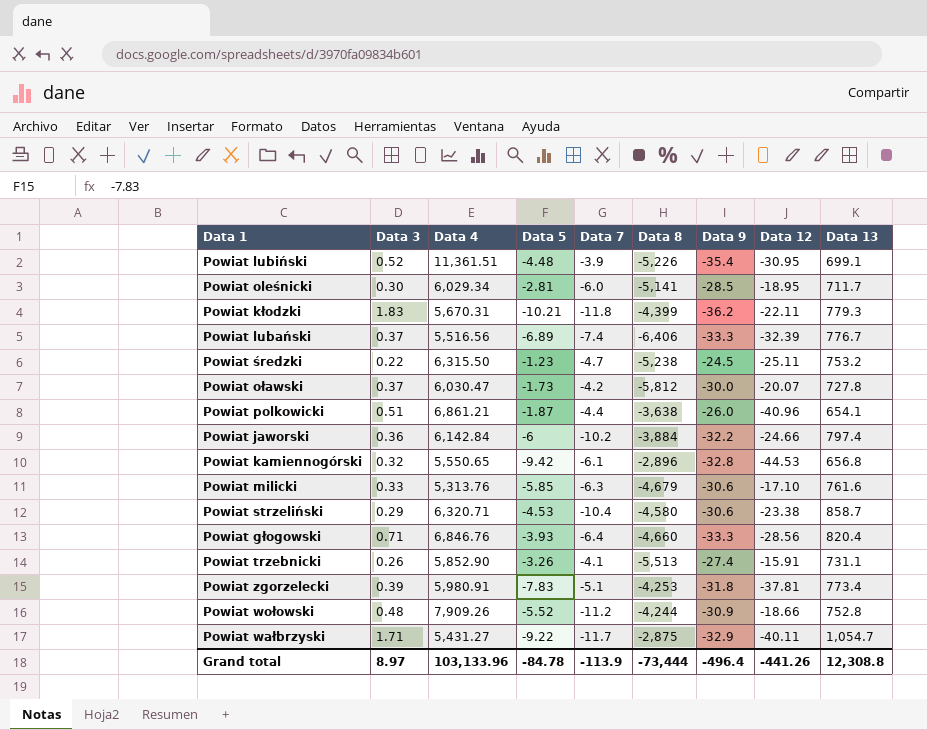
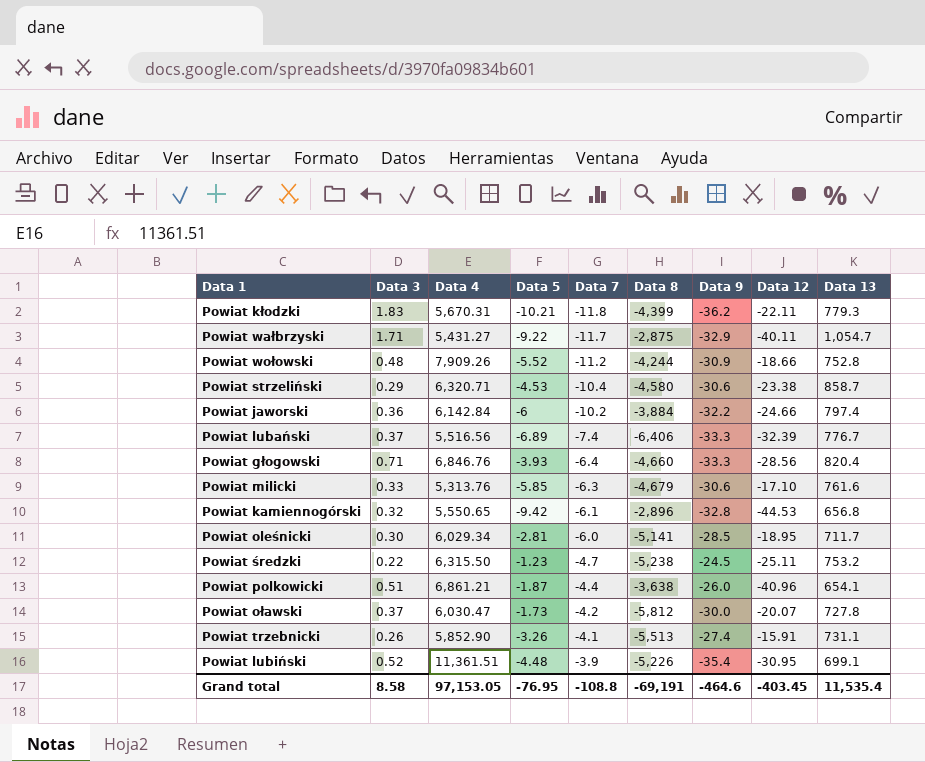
row order: none -> Data 7 ascending
row Powiat zgorzelecki: 0.39 | 5,980.91 | -7.83 | -5.1 | -4,253 | -31.8 | -37.81 | 773.4 -> none
Grand total | Data 3: 8.97 -> 8.58
Grand total | Data 4: 103,133.96 -> 97,153.05
Grand total | Data 5: -84.78 -> -76.95
Grand total | Data 7: -113.9 -> -108.8
Grand total | Data 8: -73,444 -> -69,191
Grand total | Data 9: -496.4 -> -464.6
Grand total | Data 12: -441.26 -> -403.45
Grand total | Data 13: 12,308.8 -> 11,535.4

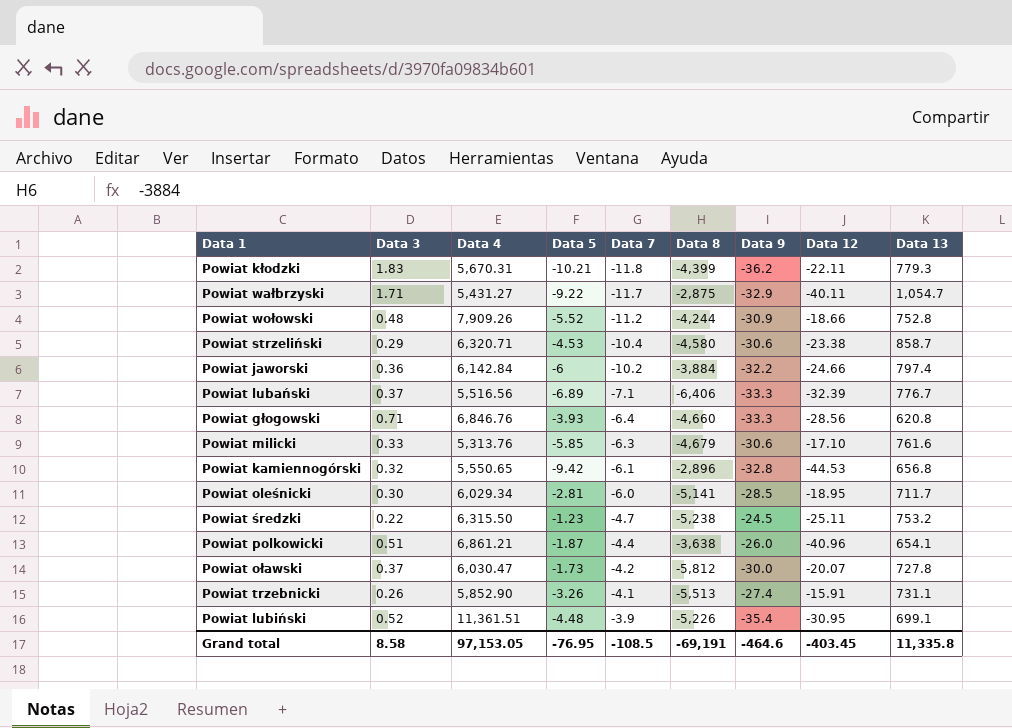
Powiat lubański | Data 7: -7.4 -> -7.1
Powiat głogowski | Data 13: 820.4 -> 620.8
Grand total | Data 7: -108.8 -> -108.5
Grand total | Data 13: 11,535.4 -> 11,335.8

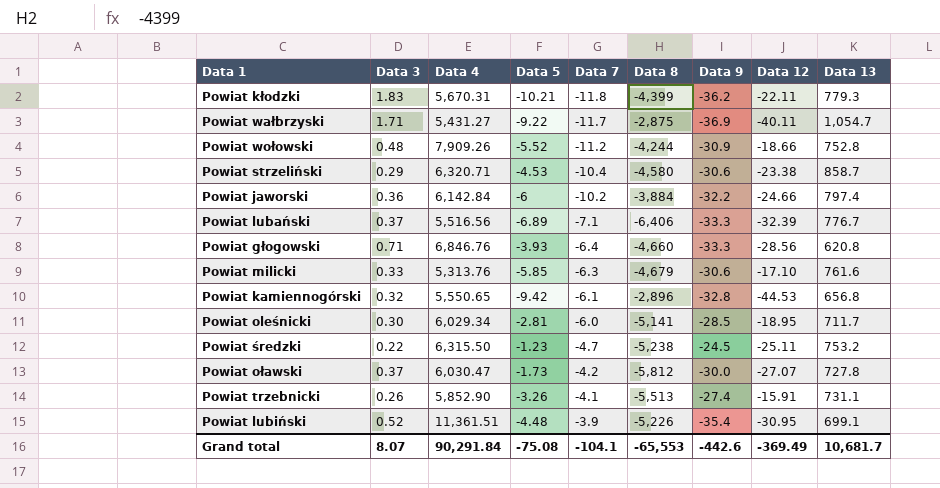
row Powiat polkowicki: 0.51 | 6,861.21 | -1.87 | -4.4 | -3,638 | -26.0 | -40.96 | 654.1 -> none
Powiat wałbrzyski | Data 9: -32.9 -> -36.9
Powiat oławski | Data 12: -20.07 -> -27.07
Grand total | Data 3: 8.58 -> 8.07
Grand total | Data 4: 97,153.05 -> 90,291.84
Grand total | Data 5: -76.95 -> -75.08
Grand total | Data 7: -108.5 -> -104.1
Grand total | Data 8: -69,191 -> -65,553
Grand total | Data 9: -464.6 -> -442.6
Grand total | Data 12: -403.45 -> -369.49
Grand total | Data 13: 11,335.8 -> 10,681.7

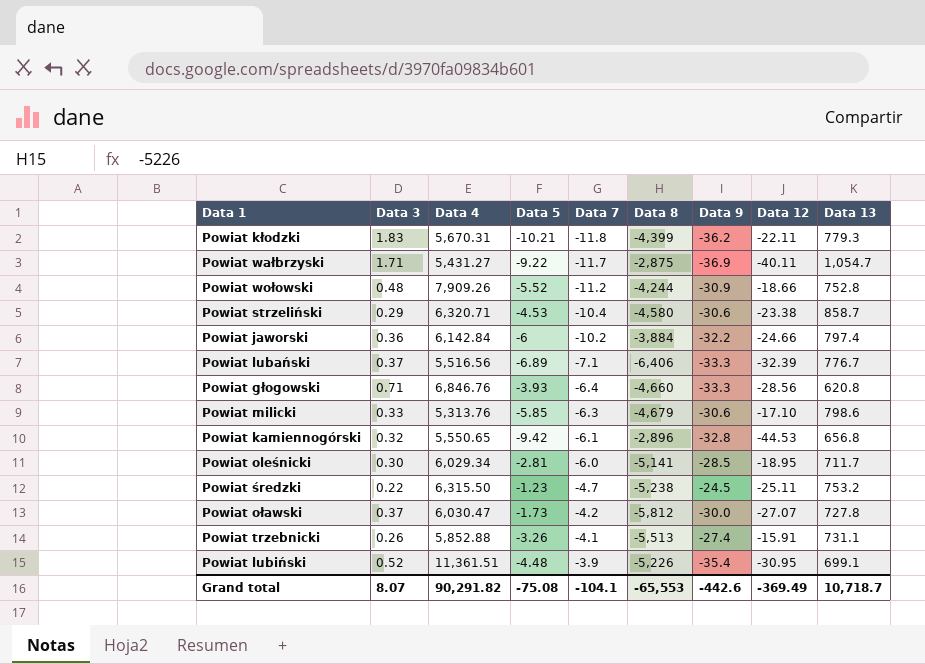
Powiat milicki | Data 13: 761.6 -> 798.6
Powiat trzebnicki | Data 4: 5,852.90 -> 5,852.88
Grand total | Data 4: 90,291.84 -> 90,291.82
Grand total | Data 13: 10,681.7 -> 10,718.7

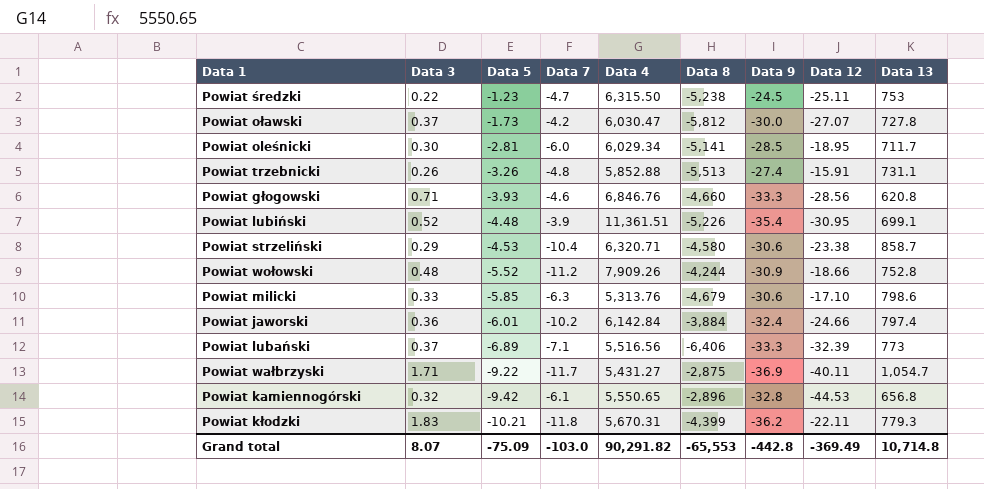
row order: Data 7 ascending -> Data 5 descending
column Data 4 | position: 3 -> 5
Powiat średzki | Data 13: 753.2 -> 753
Powiat trzebnicki | Data 7: -4.1 -> -4.8
Powiat głogowski | Data 7: -6.4 -> -4.6
Powiat jaworski | Data 5: -6 -> -6.01
Powiat jaworski | Data 9: -32.2 -> -32.4
Powiat lubański | Data 13: 776.7 -> 773
Grand total | Data 5: -75.08 -> -75.09
Grand total | Data 7: -104.1 -> -103.0
Grand total | Data 9: -442.6 -> -442.8
Grand total | Data 13: 10,718.7 -> 10,714.8

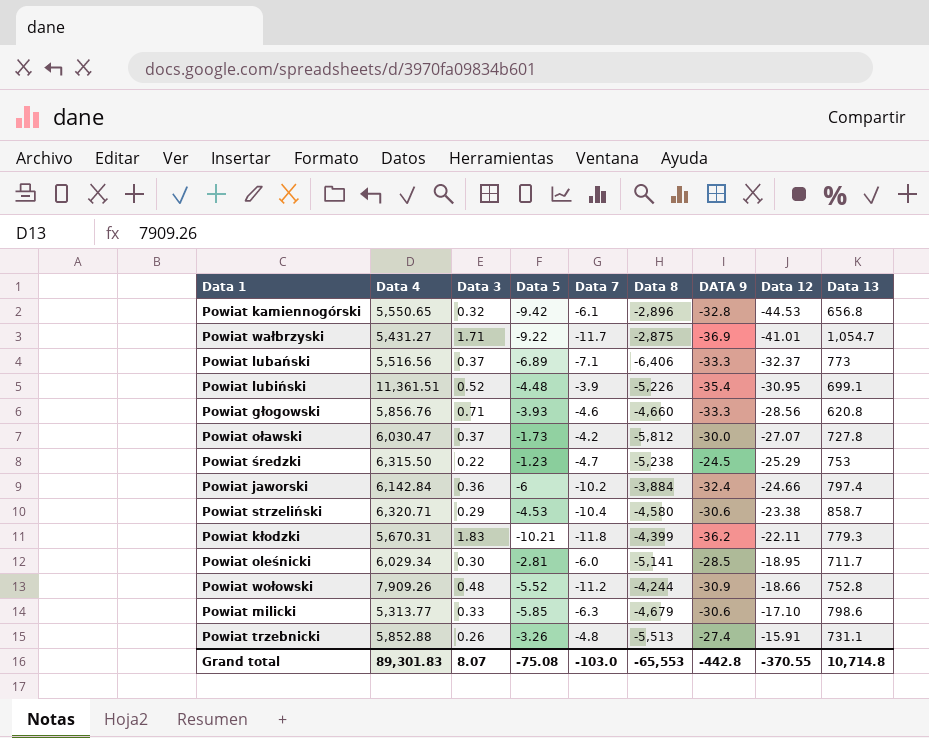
row order: Data 5 descending -> Data 12 ascending
column Data 4 | position: 5 -> 2
column name: Data 9 -> DATA 9
Powiat wałbrzyski | Data 12: -40.11 -> -41.01
Powiat lubański | Data 12: -32.39 -> -32.37
Powiat głogowski | Data 4: 6,846.76 -> 5,856.76
Powiat średzki | Data 12: -25.11 -> -25.29
Powiat jaworski | Data 5: -6.01 -> -6
Powiat milicki | Data 4: 5,313.76 -> 5,313.77
Grand total | Data 4: 90,291.82 -> 89,301.83
Grand total | Data 5: -75.09 -> -75.08
Grand total | Data 12: -369.49 -> -370.55

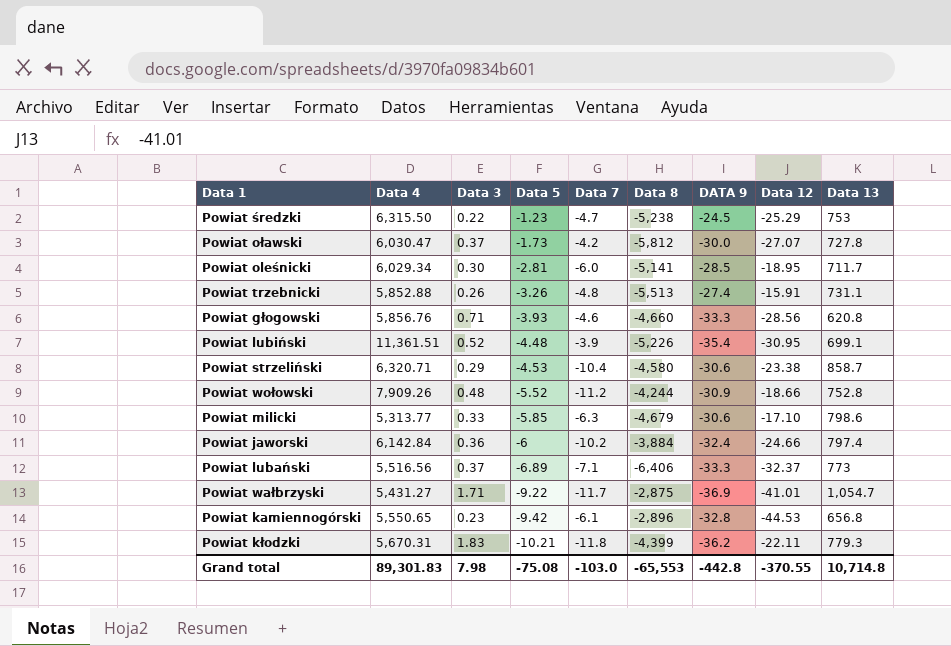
row order: Data 12 ascending -> Data 5 descending
Powiat kamiennogórski | Data 3: 0.32 -> 0.23
Grand total | Data 3: 8.07 -> 7.98

